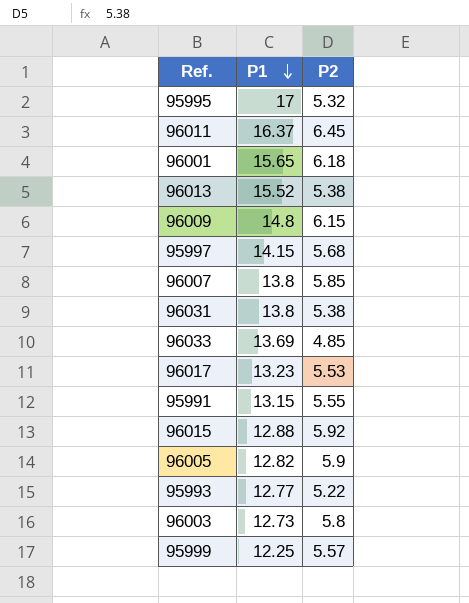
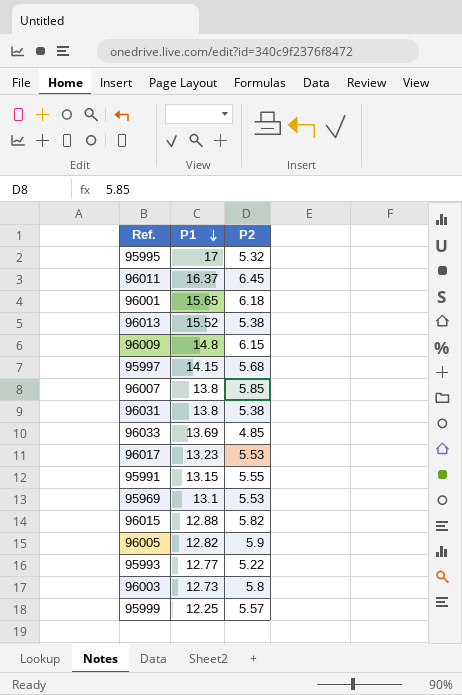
row 95969: none -> 13.1 | 5.53
96015 | P2: 5.92 -> 5.82

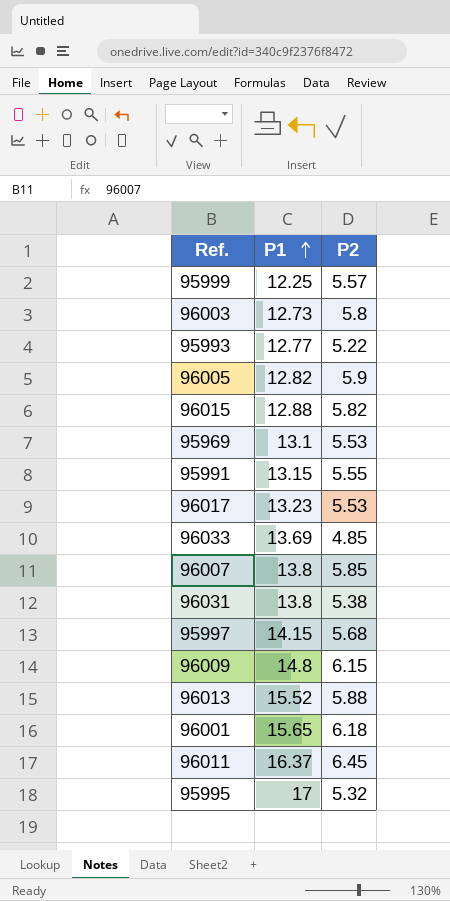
row order: P1 descending -> P1 ascending
96013 | P2: 5.38 -> 5.88

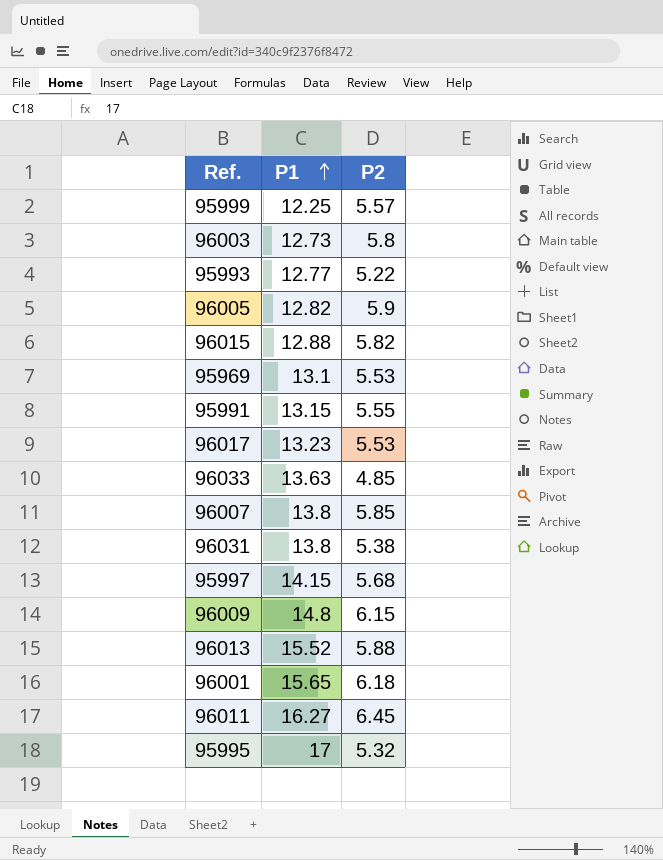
96033 | P1: 13.69 -> 13.63
96011 | P1: 16.37 -> 16.27

